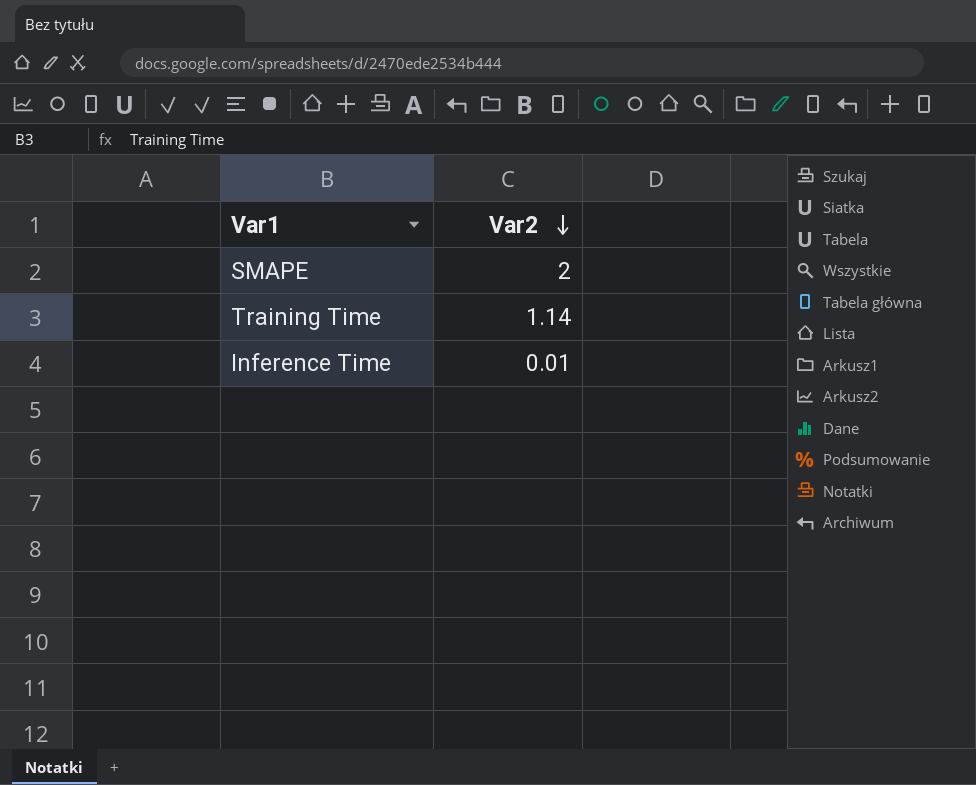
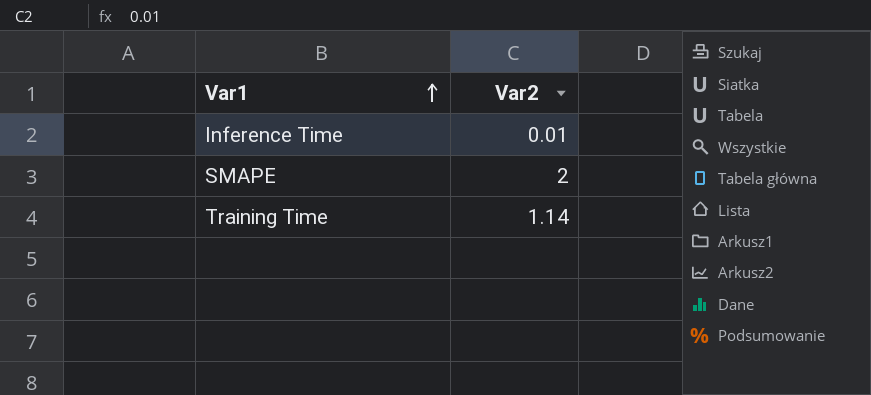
row order: Var2 descending -> Var1 ascending

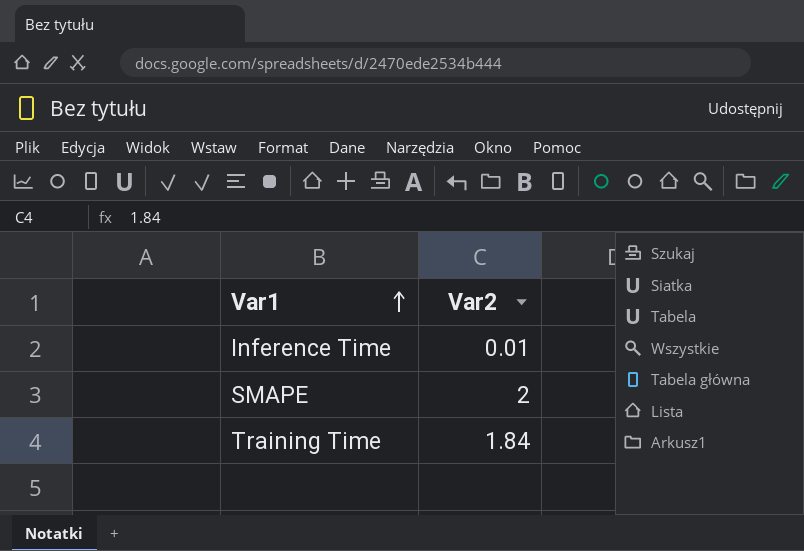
Training Time | Var2: 1.14 -> 1.84

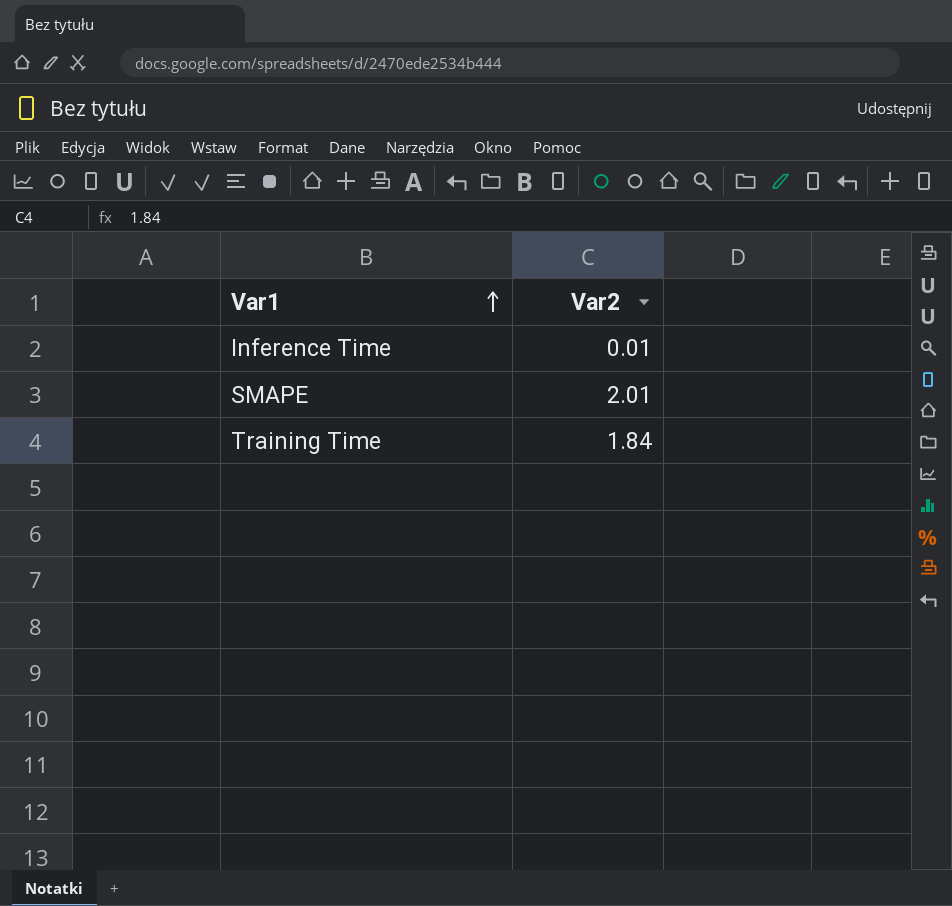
SMAPE | Var2: 2 -> 2.01

